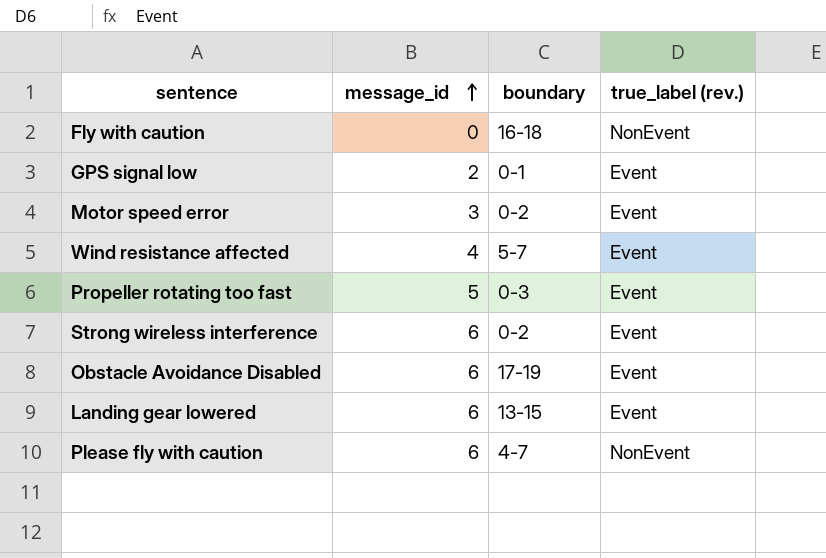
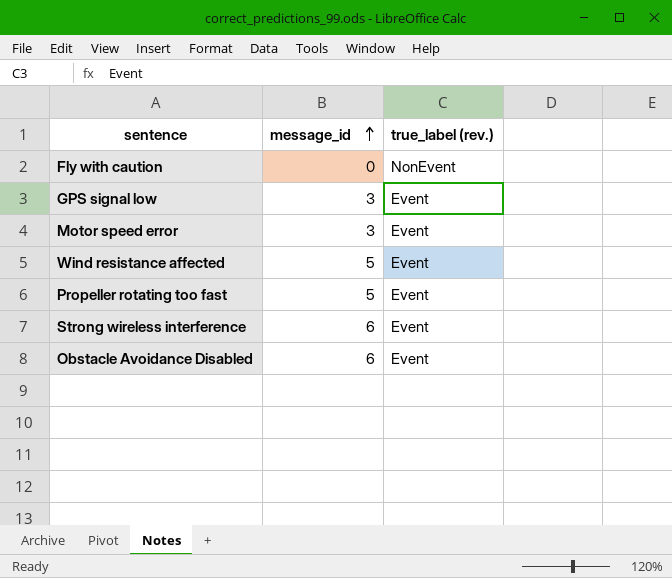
column boundary | position: 3 -> none
row Landing gear lowered: 6 | 13-15 | Event -> none
row Please fly with caution: 6 | 4-7 | NonEvent -> none
GPS signal low | message_id: 2 -> 3
Wind resistance affected | message_id: 4 -> 5

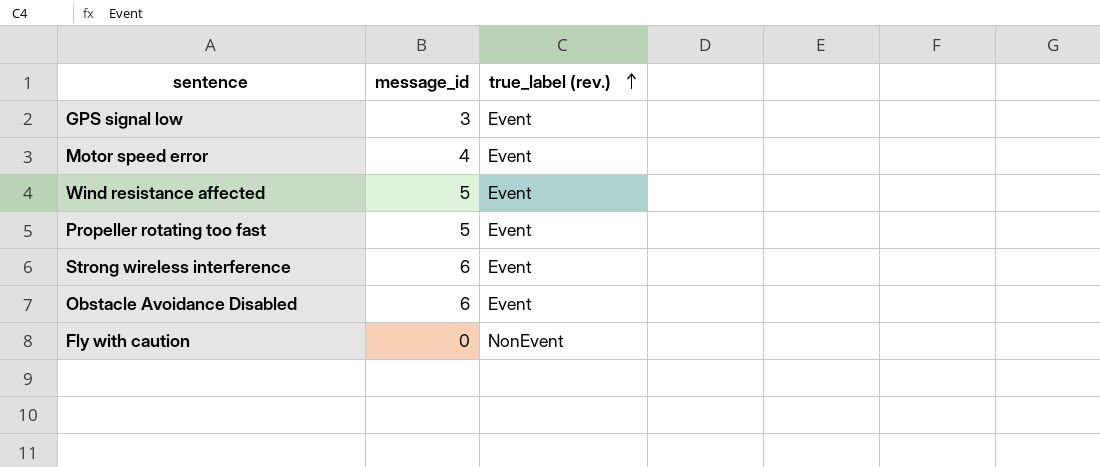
row order: message_id ascending -> true_label (rev.) ascending
Motor speed error | message_id: 3 -> 4

